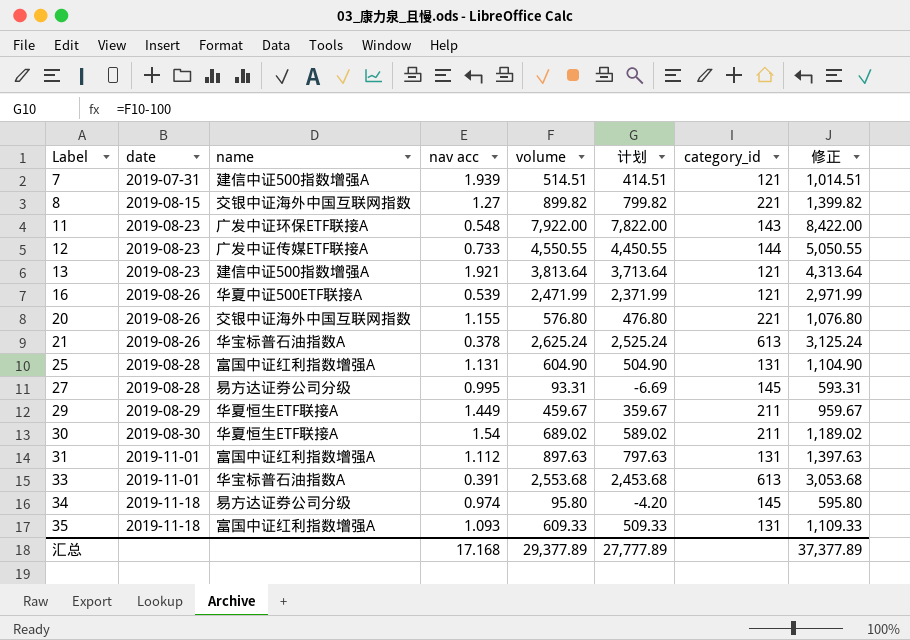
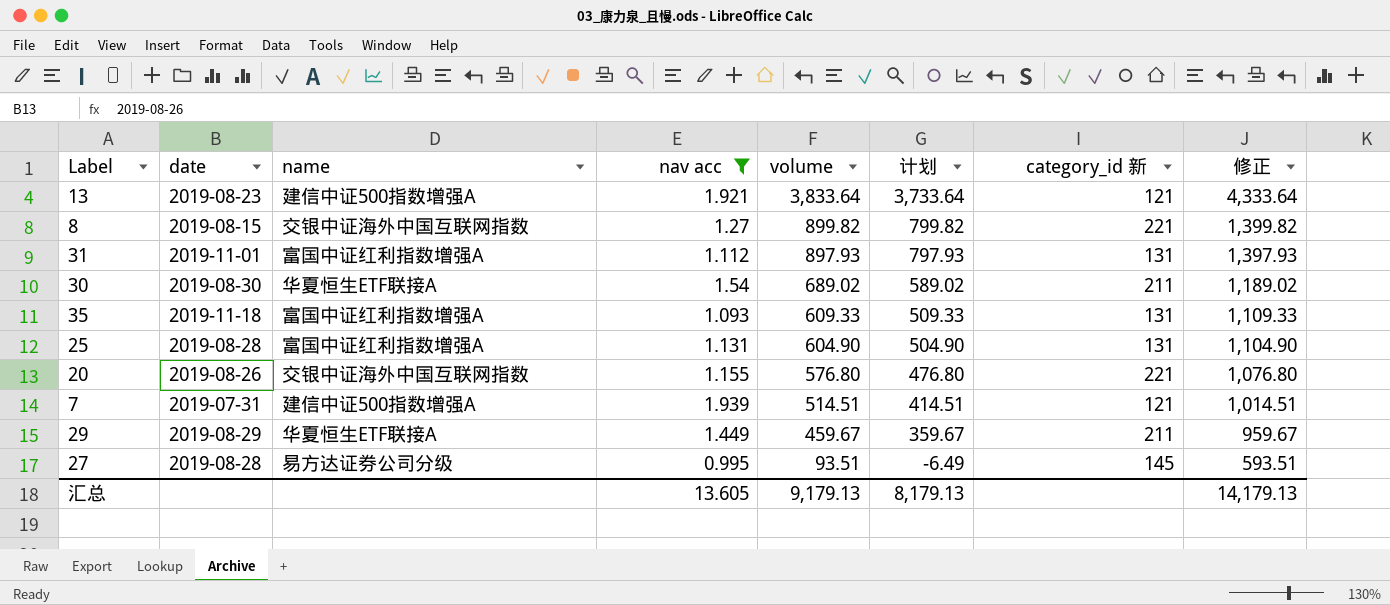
filter: none -> nav acc >= 0.995
row order: Label ascending -> volume descending
column name: category_id -> category_id 新
13 | volume: 3,813.64 -> 3,833.64
13 | 计划: 3,713.64 -> 3,733.64
13 | 修正: 4,313.64 -> 4,333.64
31 | volume: 897.63 -> 897.93
31 | 计划: 797.63 -> 797.93
31 | 修正: 1,397.63 -> 1,397.93
27 | volume: 93.31 -> 93.51
27 | 计划: -6.69 -> -6.49
27 | 修正: 593.31 -> 593.51
汇总 | nav acc: 17.168 -> 13.605
汇总 | volume: 29,377.89 -> 9,179.13
汇总 | 计划: 27,777.89 -> 8,179.13
汇总 | 修正: 37,377.89 -> 14,179.13

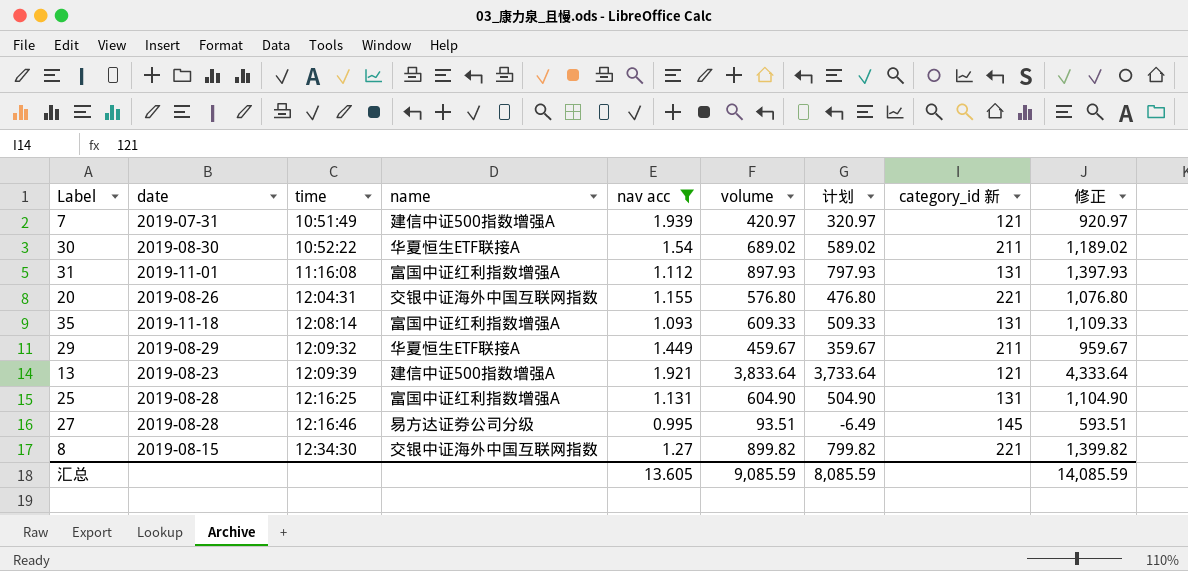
row order: volume descending -> time ascending
column time | position: none -> 3
7 | volume: 514.51 -> 420.97
7 | 计划: 414.51 -> 320.97
7 | 修正: 1,014.51 -> 920.97
汇总 | volume: 9,179.13 -> 9,085.59
汇总 | 计划: 8,179.13 -> 8,085.59
汇总 | 修正: 14,179.13 -> 14,085.59

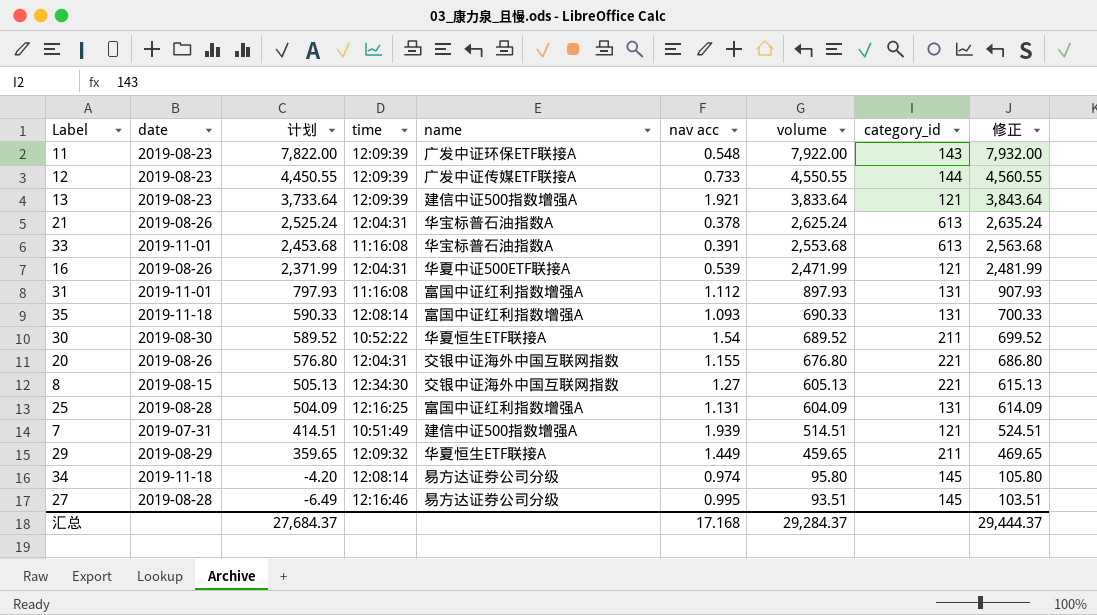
filter: nav acc >= 0.995 -> none
row order: time ascending -> 计划 descending
column 计划 | position: 7 -> 3
column name: category_id 新 -> category_id
column 修正 | formula: [volume] + 500 -> [volume] + 10
35 | 计划: 509.33 -> 590.33
35 | volume: 609.33 -> 690.33
30 | 计划: 589.02 -> 589.52
30 | volume: 689.02 -> 689.52
20 | 计划: 476.80 -> 576.80
20 | volume: 576.80 -> 676.80
8 | 计划: 799.82 -> 505.13
8 | volume: 899.82 -> 605.13
25 | 计划: 504.90 -> 504.09
25 | volume: 604.90 -> 604.09
7 | 计划: 320.97 -> 414.51
7 | volume: 420.97 -> 514.51
29 | 计划: 359.67 -> 359.65
29 | volume: 459.67 -> 459.65
汇总 | 计划: 8,085.59 -> 27,684.37
汇总 | nav acc: 13.605 -> 17.168
汇总 | volume: 9,085.59 -> 29,284.37
汇总 | 修正: 14,085.59 -> 29,444.37

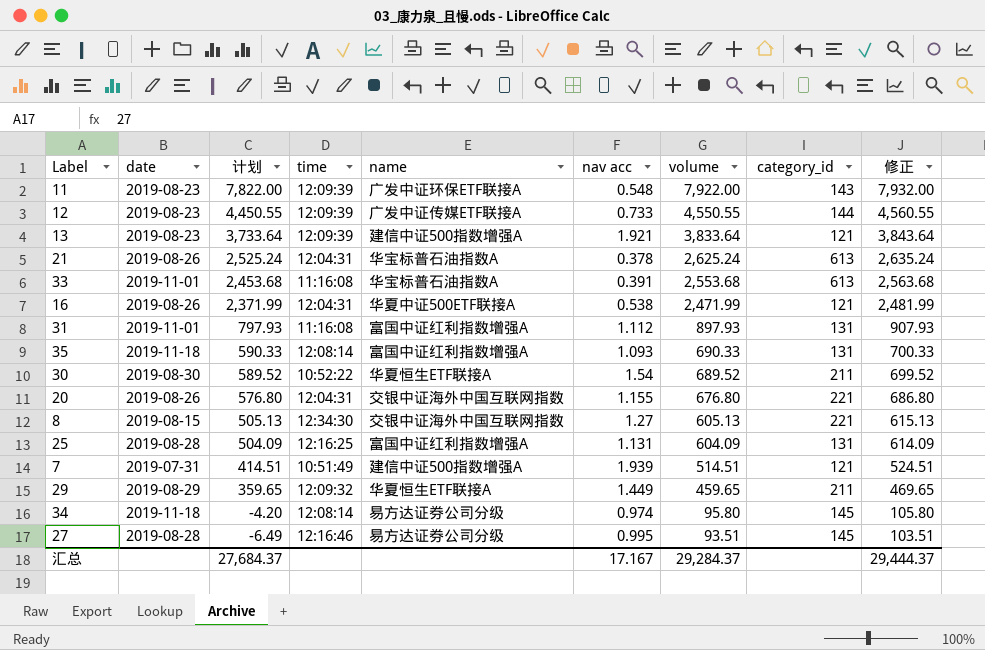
16 | nav acc: 0.539 -> 0.538
汇总 | nav acc: 17.168 -> 17.167

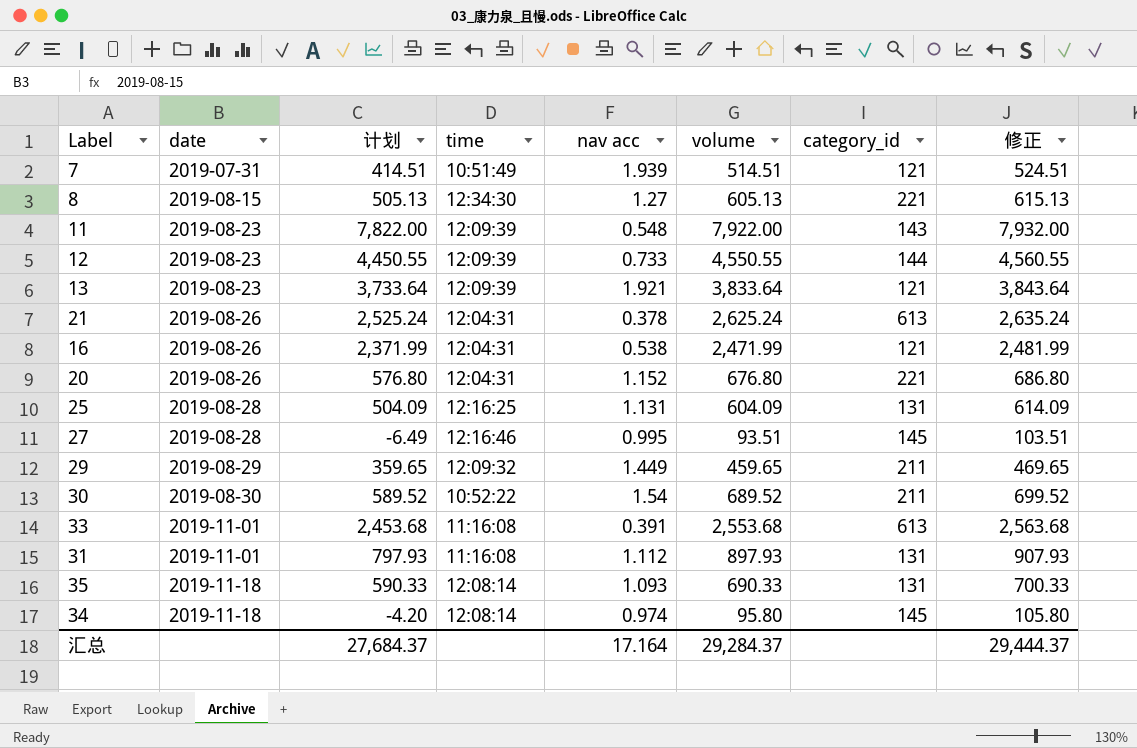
row order: 计划 descending -> date ascending
column name | position: 5 -> none
20 | nav acc: 1.155 -> 1.152
汇总 | nav acc: 17.167 -> 17.164

